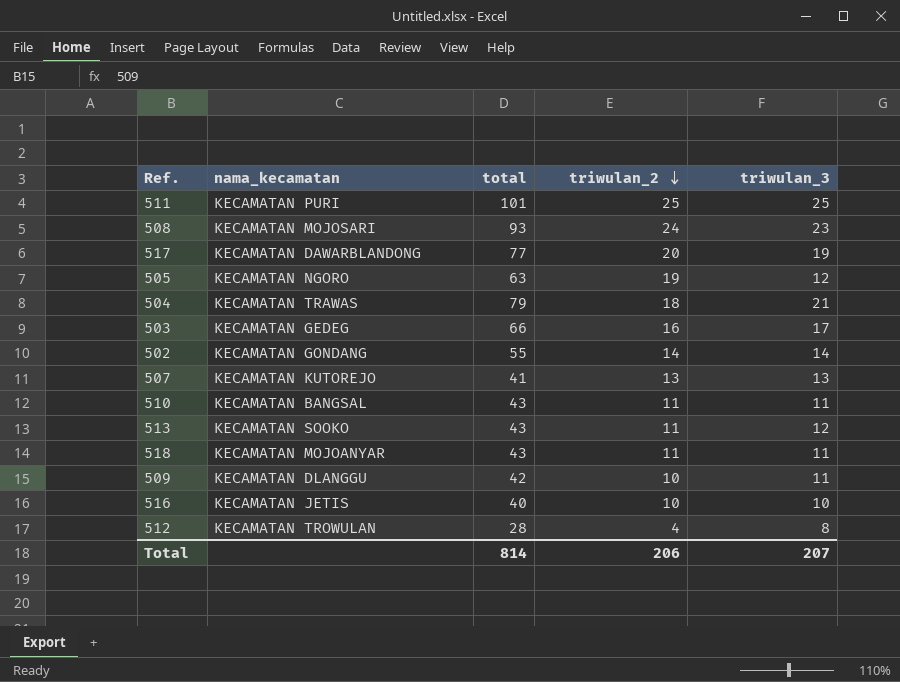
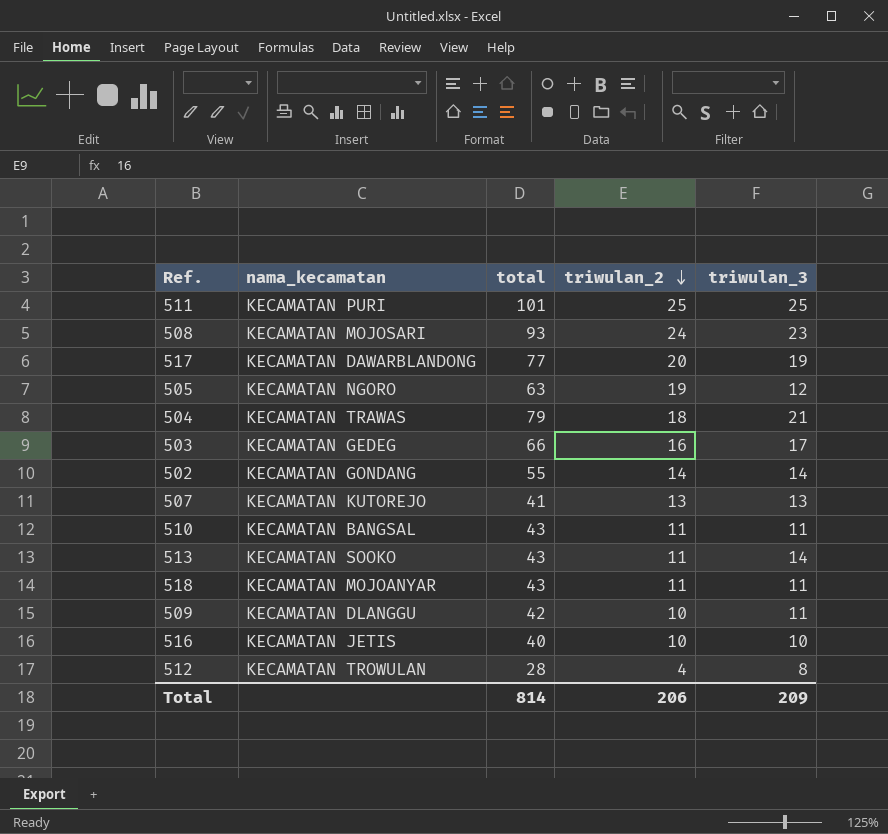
513 | triwulan_3: 12 -> 14
Total | triwulan_3: 207 -> 209

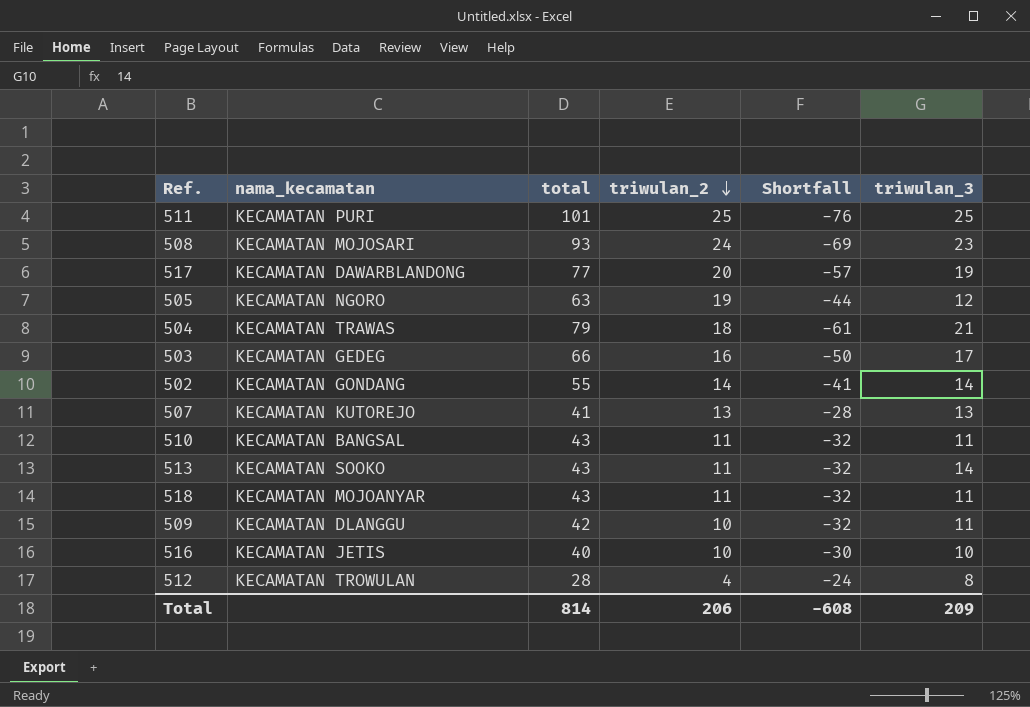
column Shortfall | formula: none -> [triwulan_2] - [total]

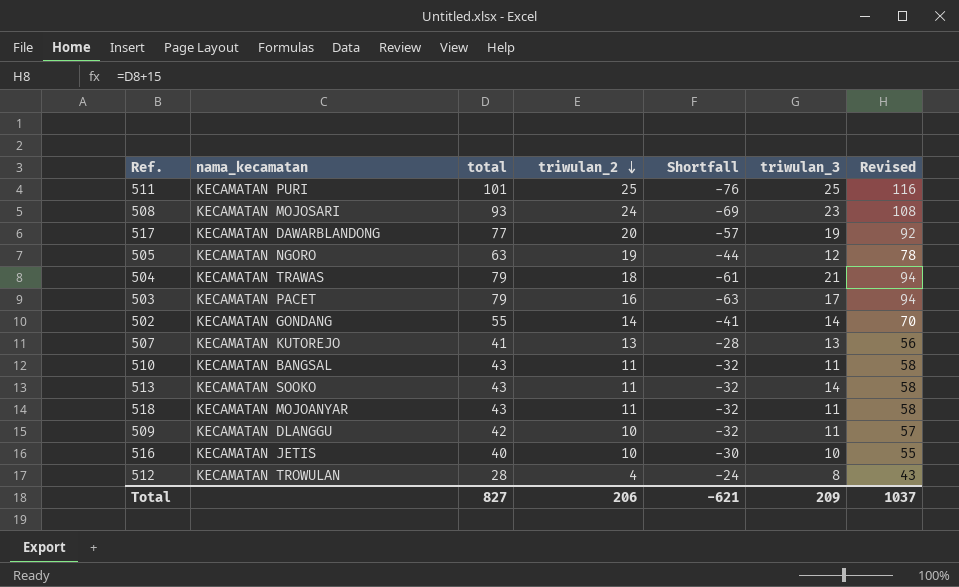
column Revised | formula: none -> [total] + 15
503 | nama_kecamatan: KECAMATAN GEDEG -> KECAMATAN PACET
503 | total: 66 -> 79
503 | Shortfall: -50 -> -63
Total | total: 814 -> 827
Total | Shortfall: -608 -> -621

